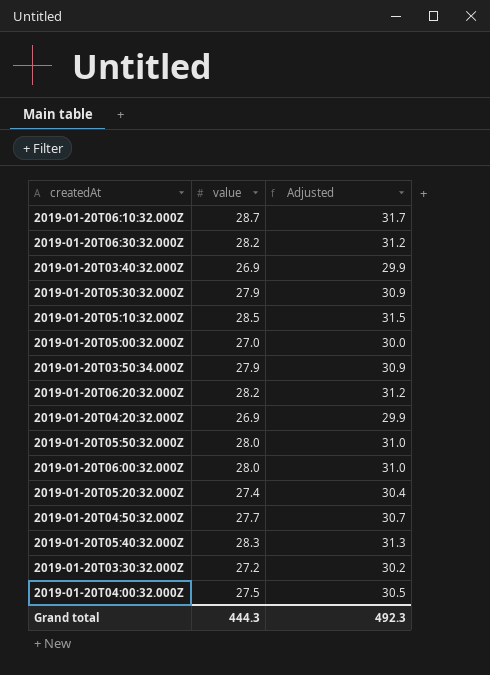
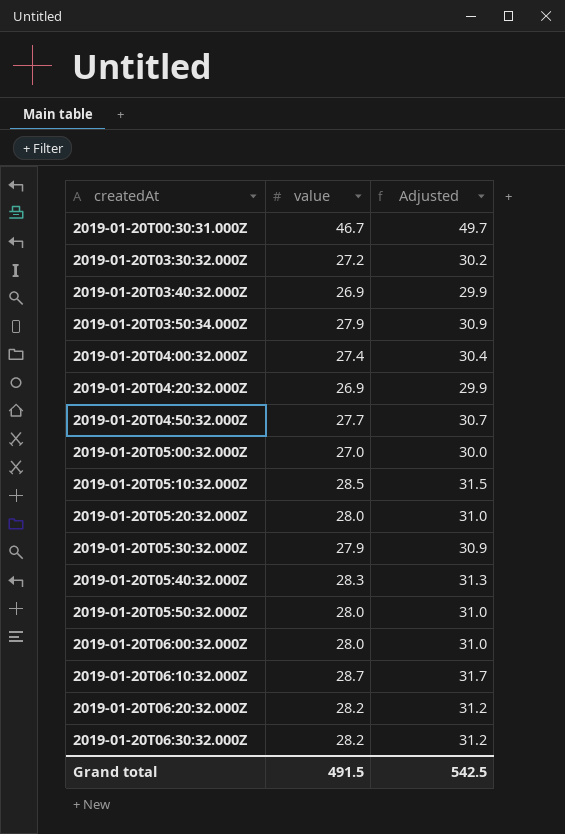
row order: none -> createdAt ascending
row 2019-01-20T00:30:31.000Z: none -> 46.7 | 49.7
2019-01-20T04:00:32.000Z | value: 27.5 -> 27.4
2019-01-20T04:00:32.000Z | Adjusted: 30.5 -> 30.4
2019-01-20T05:20:32.000Z | value: 27.4 -> 28.0
2019-01-20T05:20:32.000Z | Adjusted: 30.4 -> 31.0
Grand total | value: 444.3 -> 491.5
Grand total | Adjusted: 492.3 -> 542.5

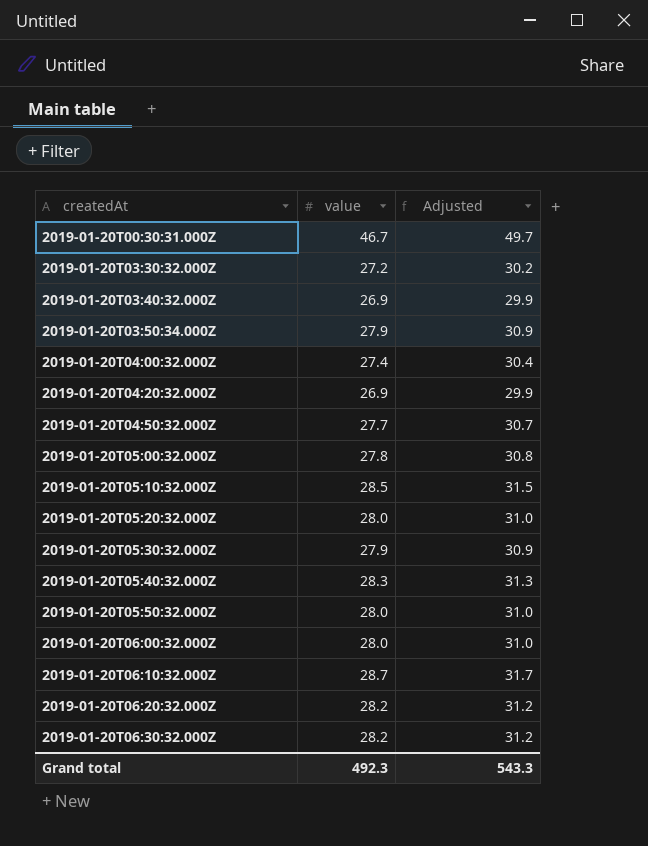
2019-01-20T05:00:32.000Z | value: 27.0 -> 27.8
2019-01-20T05:00:32.000Z | Adjusted: 30.0 -> 30.8
Grand total | value: 491.5 -> 492.3
Grand total | Adjusted: 542.5 -> 543.3

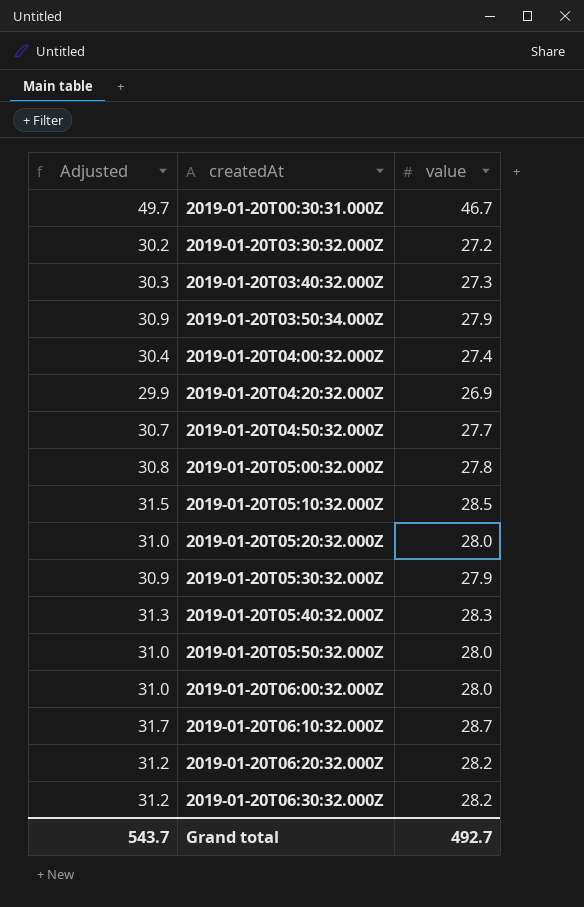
column Adjusted | position: 3 -> 1
2019-01-20T03:40:32.000Z | Adjusted: 29.9 -> 30.3
2019-01-20T03:40:32.000Z | value: 26.9 -> 27.3
Grand total | Adjusted: 543.3 -> 543.7
Grand total | value: 492.3 -> 492.7

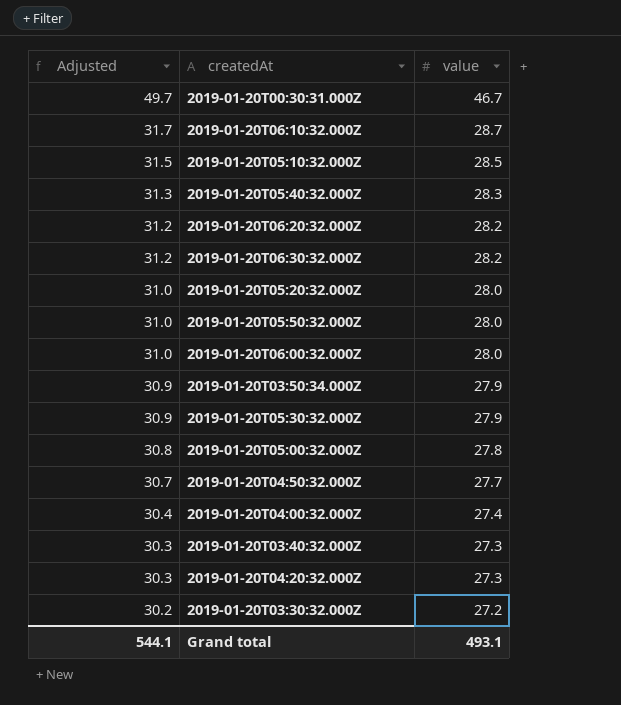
row order: createdAt ascending -> Adjusted descending
2019-01-20T04:20:32.000Z | Adjusted: 29.9 -> 30.3
2019-01-20T04:20:32.000Z | value: 26.9 -> 27.3
Grand total | Adjusted: 543.7 -> 544.1
Grand total | value: 492.7 -> 493.1

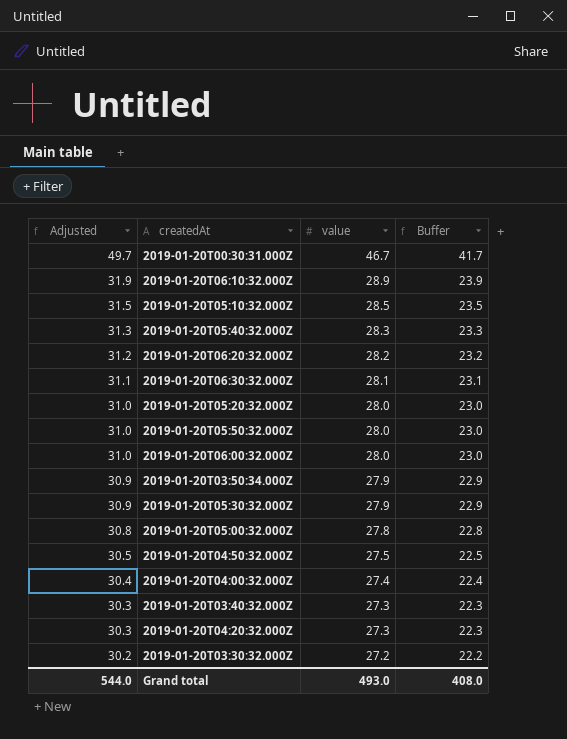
column Buffer | formula: none -> [value] - 5
2019-01-20T06:10:32.000Z | Adjusted: 31.7 -> 31.9
2019-01-20T06:10:32.000Z | value: 28.7 -> 28.9
2019-01-20T06:30:32.000Z | Adjusted: 31.2 -> 31.1
2019-01-20T06:30:32.000Z | value: 28.2 -> 28.1
2019-01-20T04:50:32.000Z | Adjusted: 30.7 -> 30.5
2019-01-20T04:50:32.000Z | value: 27.7 -> 27.5
Grand total | Adjusted: 544.1 -> 544.0
Grand total | value: 493.1 -> 493.0

